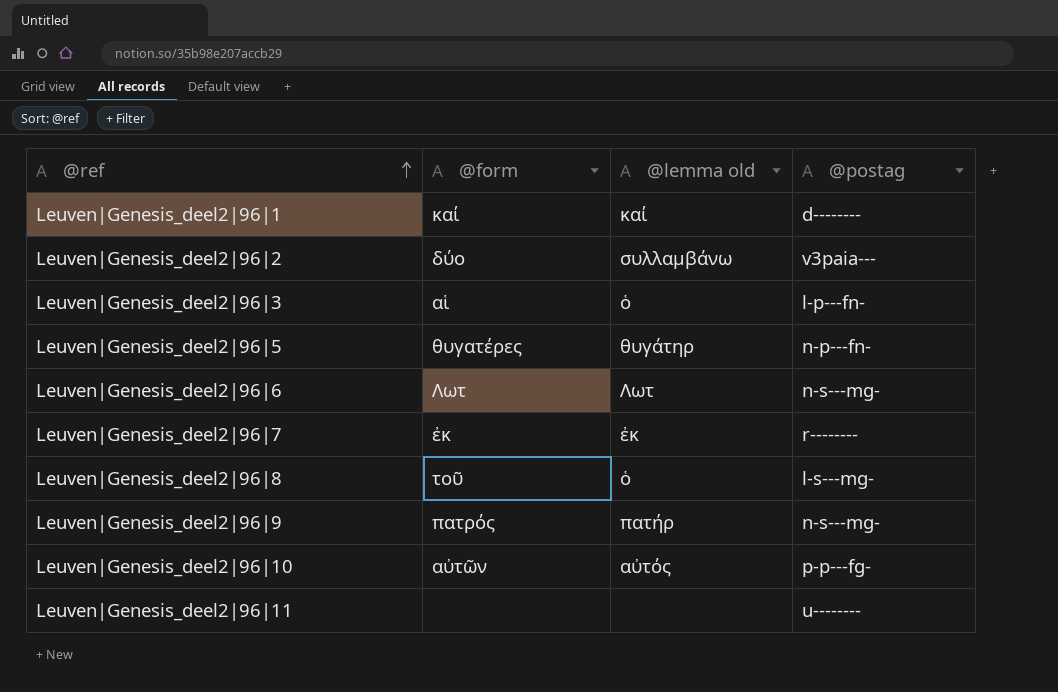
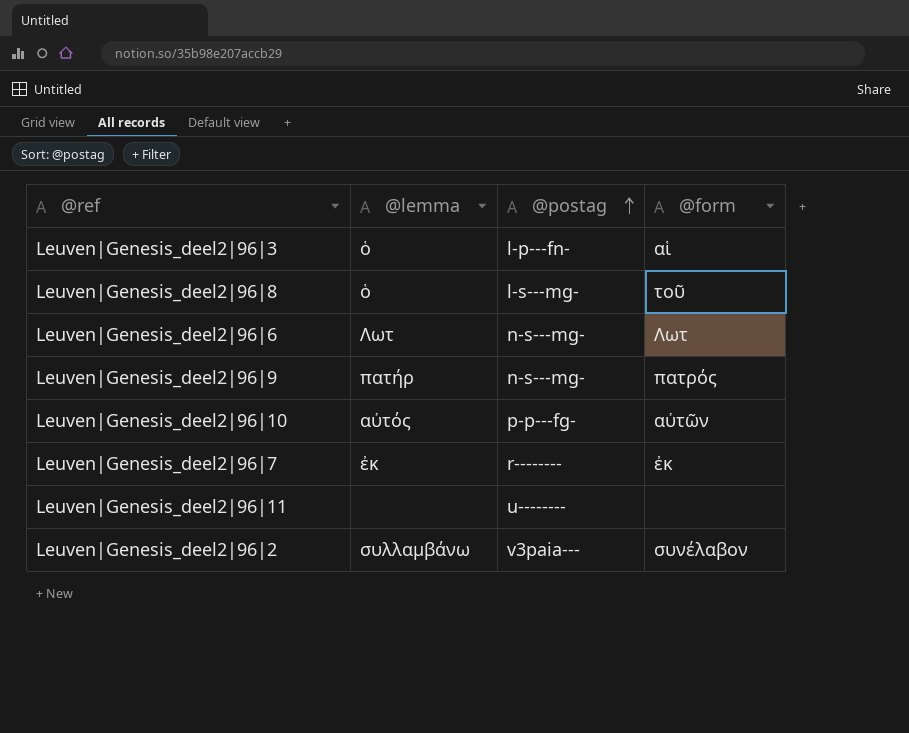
row order: @ref ascending -> @postag ascending
column name: @lemma old -> @lemma
column @form | position: 2 -> 4
row Leuven|Genesis_deel2|96|1: καί | καί | d-------- -> none
row Leuven|Genesis_deel2|96|5: θυγατέρες | θυγάτηρ | n-p---fn- -> none
Leuven|Genesis_deel2|96|2 | @form: δύο -> συνέλαβον

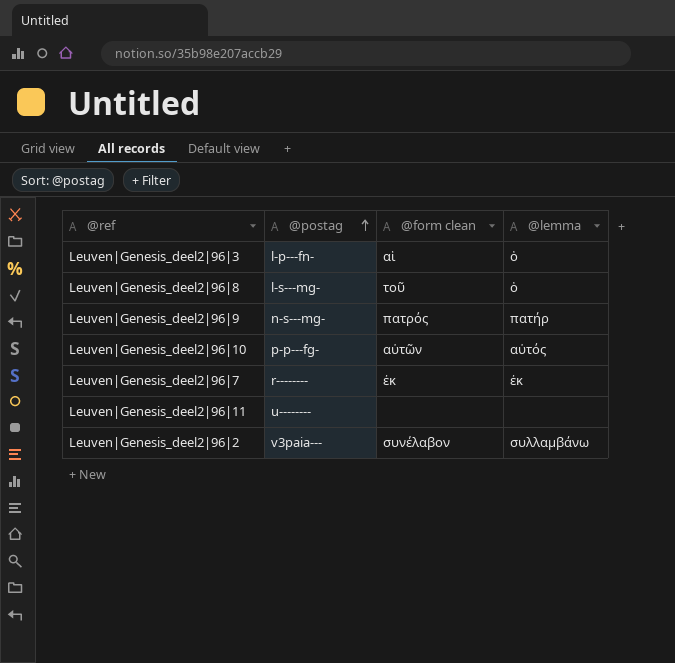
column name: @form -> @form clean
column @lemma | position: 2 -> 4
row Leuven|Genesis_deel2|96|6: Λωτ | n-s---mg- | Λωτ -> none

